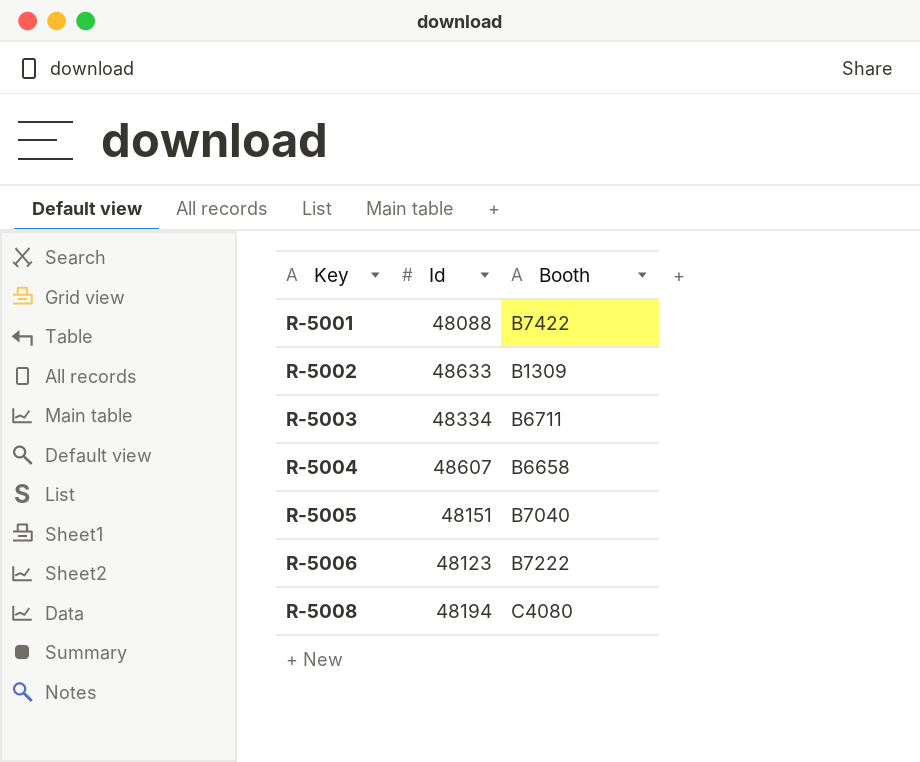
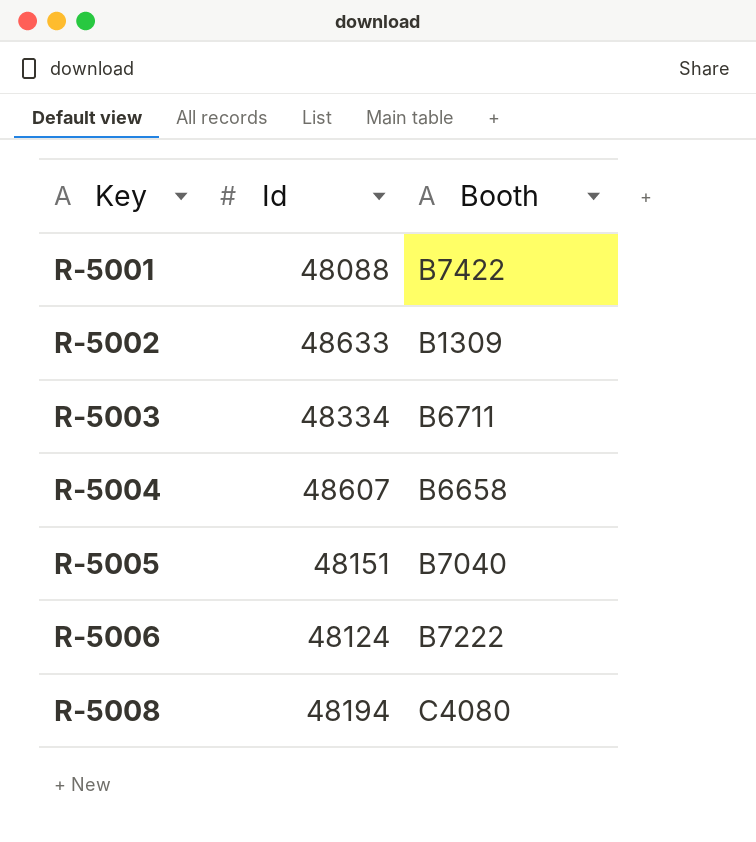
R-5006 | Id: 48123 -> 48124

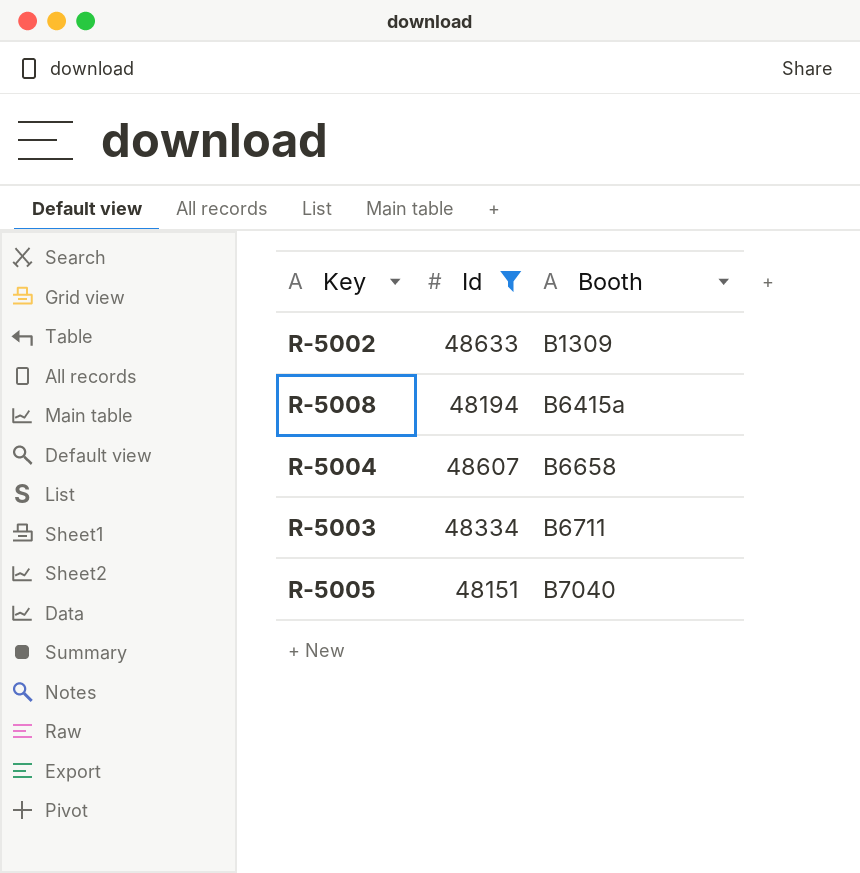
filter: none -> Id >= 48151
row order: Key ascending -> Booth ascending
R-5008 | Booth: C4080 -> B6415a

